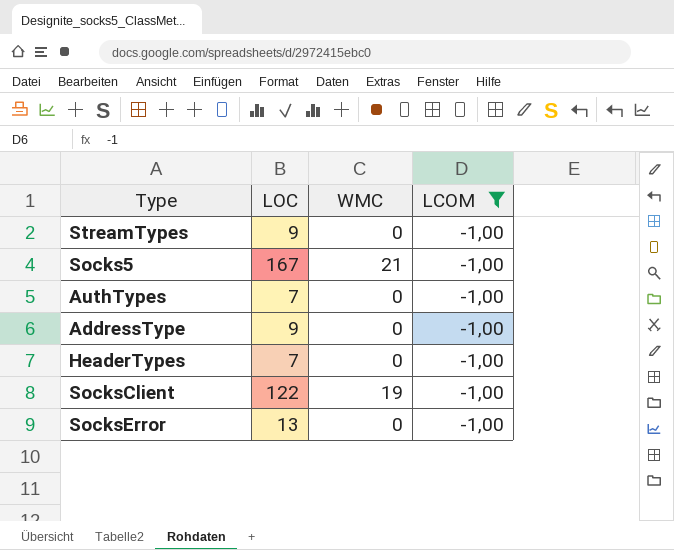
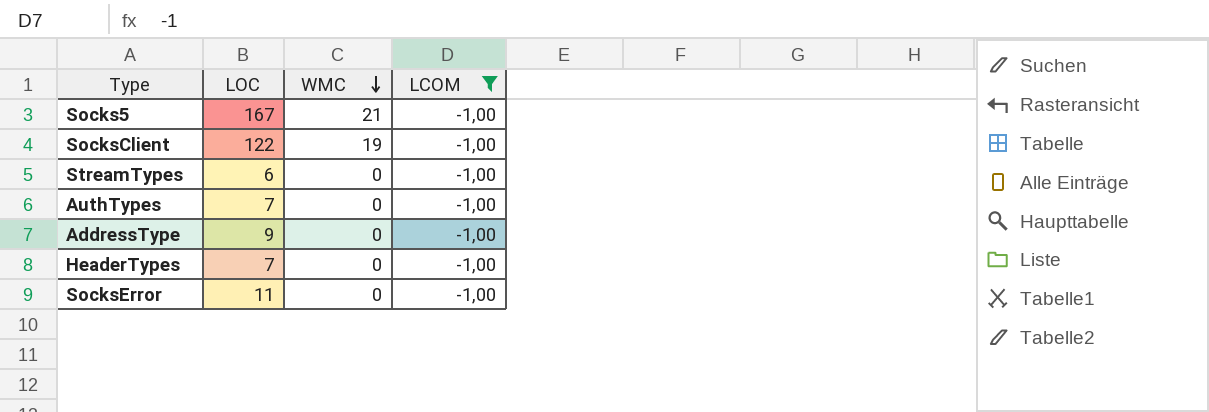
row order: none -> WMC descending
StreamTypes | LOC: 9 -> 6
SocksError | LOC: 13 -> 11

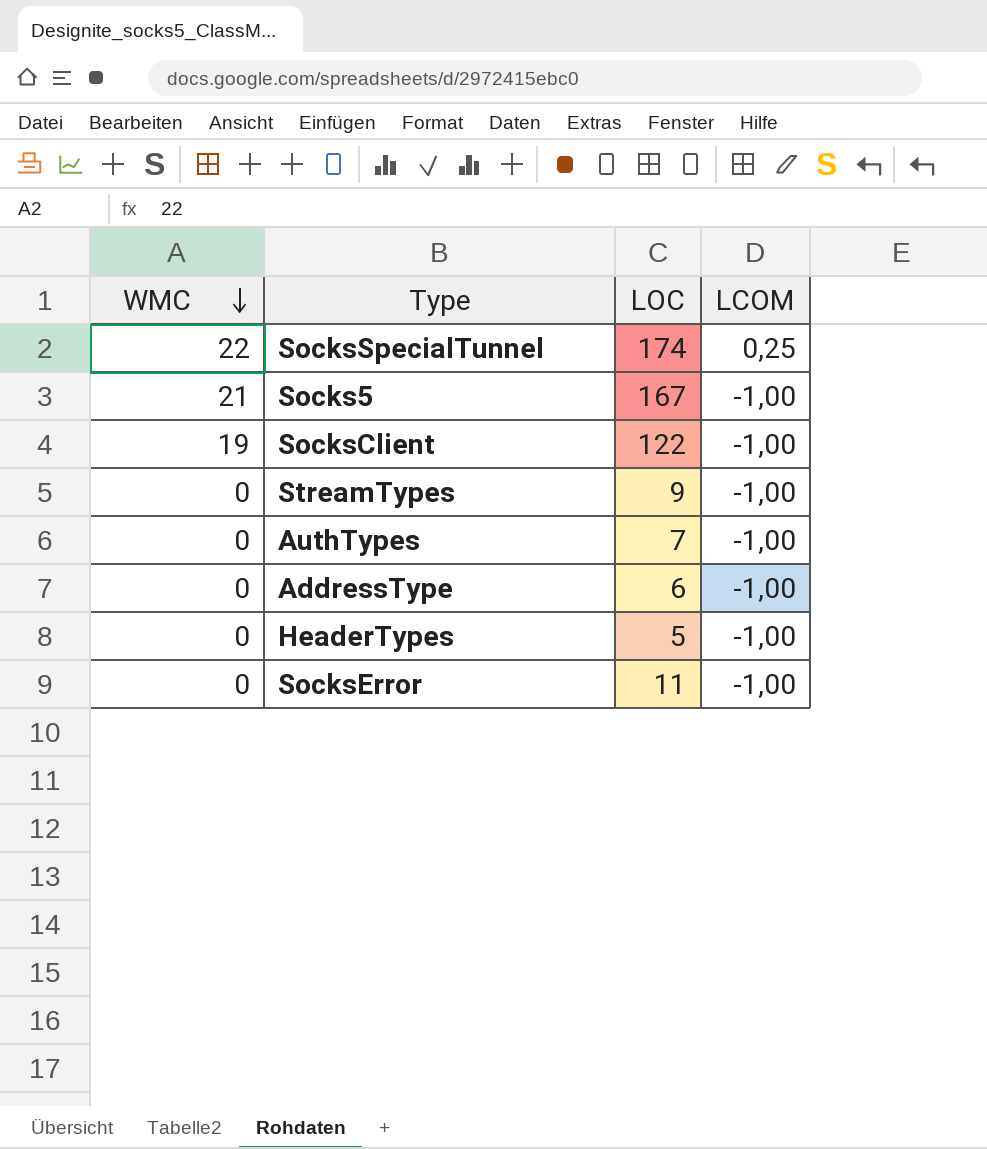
filter: LCOM = -1,00 -> none
column WMC | position: 3 -> 1
StreamTypes | LOC: 6 -> 9
AddressType | LOC: 9 -> 6
HeaderTypes | LOC: 7 -> 5

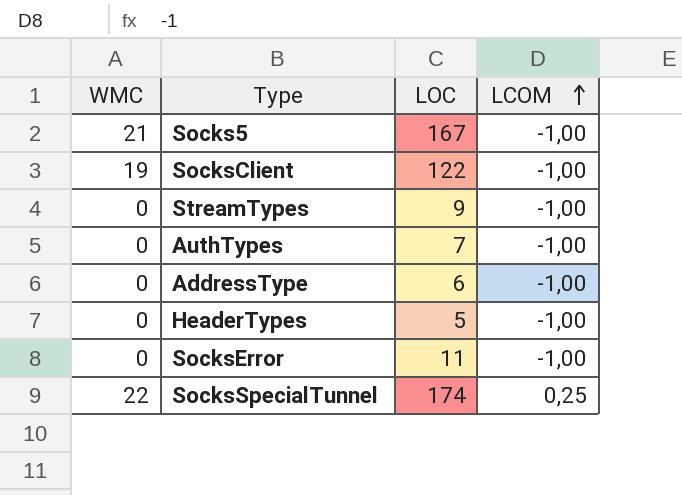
row order: WMC descending -> LCOM ascending

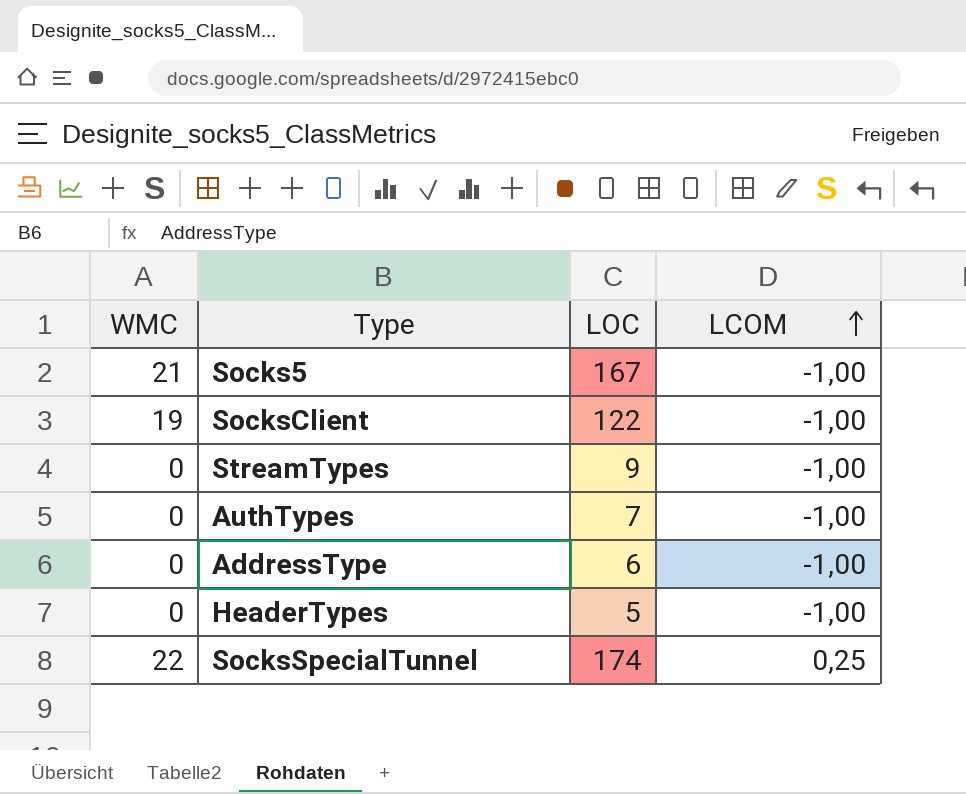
row SocksError: 0 | 11 | -1,00 -> none

